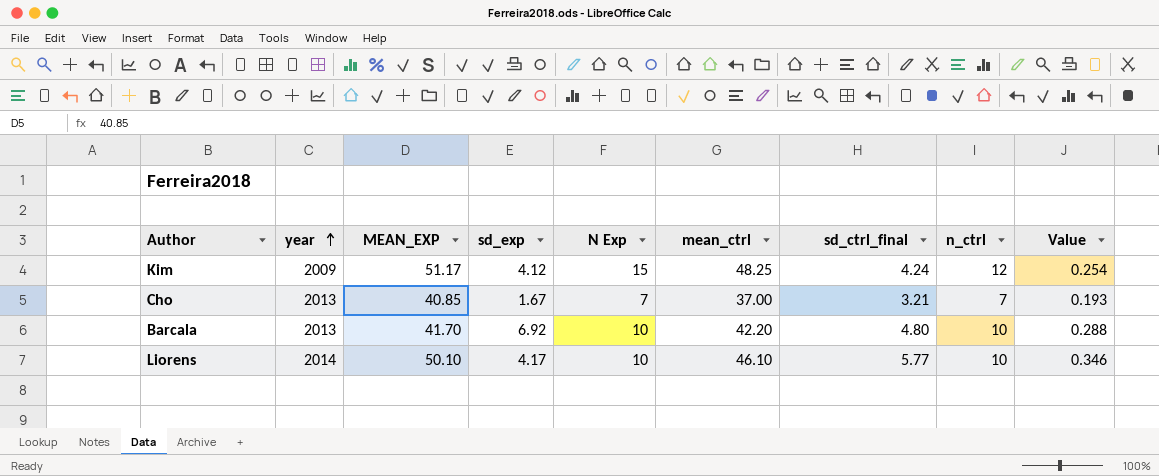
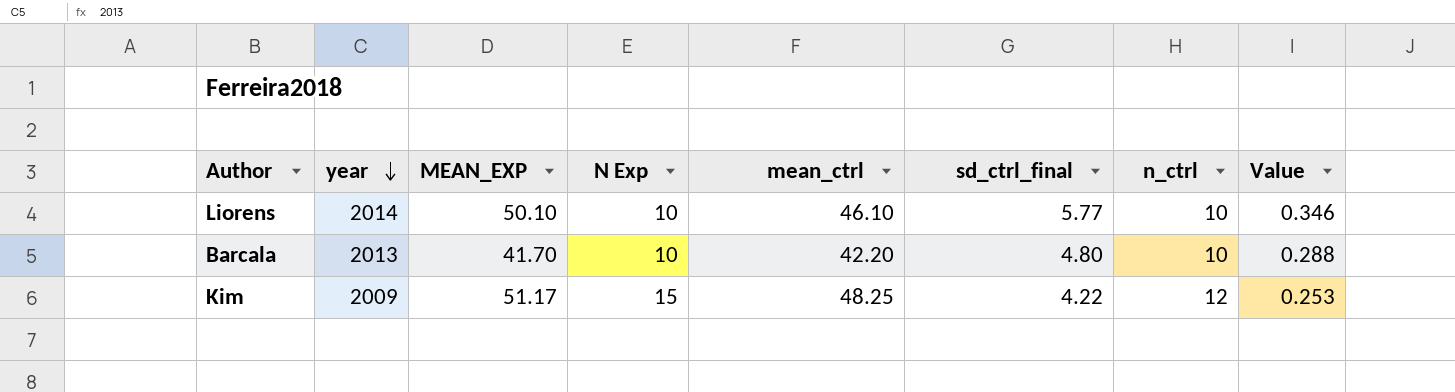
row order: year ascending -> year descending
column sd_exp | position: 4 -> none
row Cho: 2013 | 40.85 | 1.67 | 7 | 37.00 | 3.21 | 7 | 0.193 -> none
Kim | sd_ctrl_final: 4.24 -> 4.22
Kim | Value: 0.254 -> 0.253

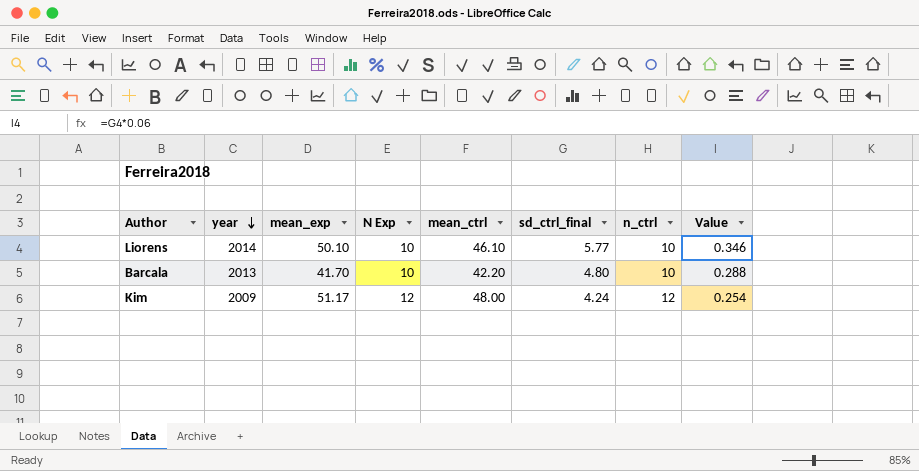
column name: MEAN_EXP -> mean_exp
Kim | N Exp: 15 -> 12
Kim | mean_ctrl: 48.25 -> 48.00
Kim | sd_ctrl_final: 4.22 -> 4.24
Kim | Value: 0.253 -> 0.254

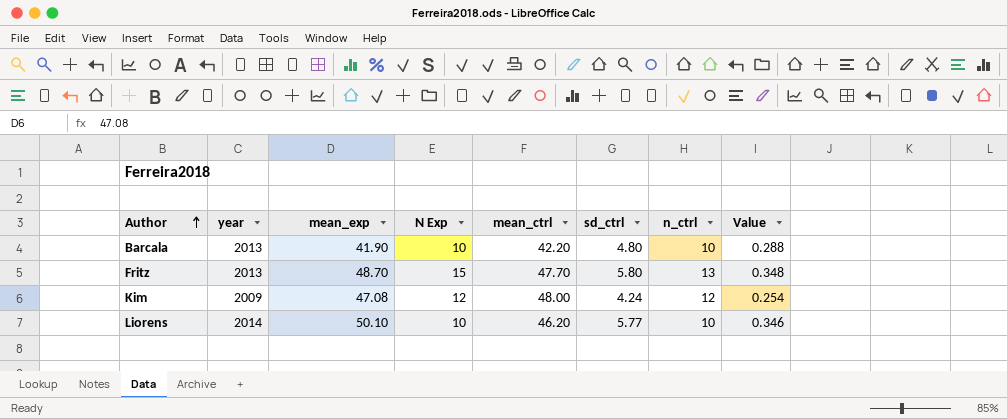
row order: year descending -> Author ascending
column name: sd_ctrl_final -> sd_ctrl
Barcala | mean_exp: 41.70 -> 41.90
row Fritz: none -> 2013 | 48.70 | 15 | 47.70 | 5.80 | 13 | 0.348
Kim | mean_exp: 51.17 -> 47.08
Liorens | mean_ctrl: 46.10 -> 46.20

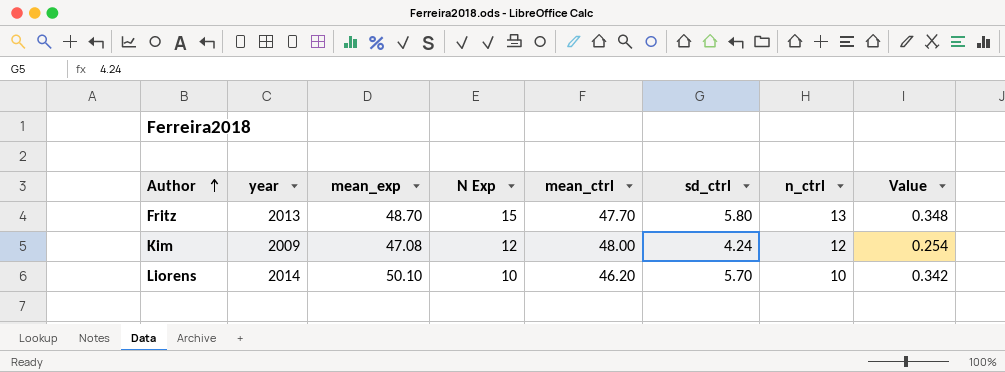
row Barcala: 2013 | 41.90 | 10 | 42.20 | 4.80 | 10 | 0.288 -> none
Liorens | sd_ctrl: 5.77 -> 5.70
Liorens | Value: 0.346 -> 0.342

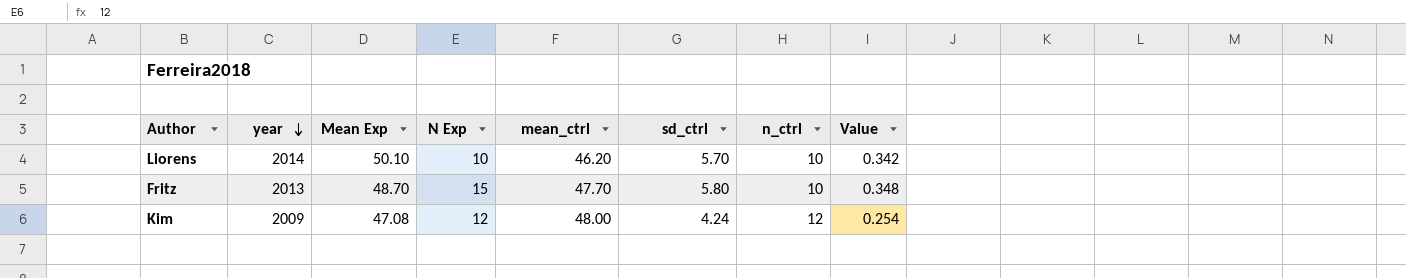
row order: Author ascending -> year descending
column name: mean_exp -> Mean Exp
Fritz | n_ctrl: 13 -> 10

